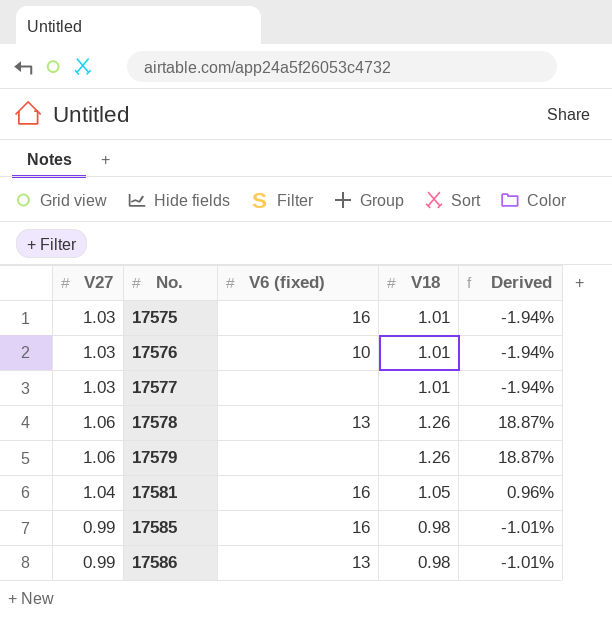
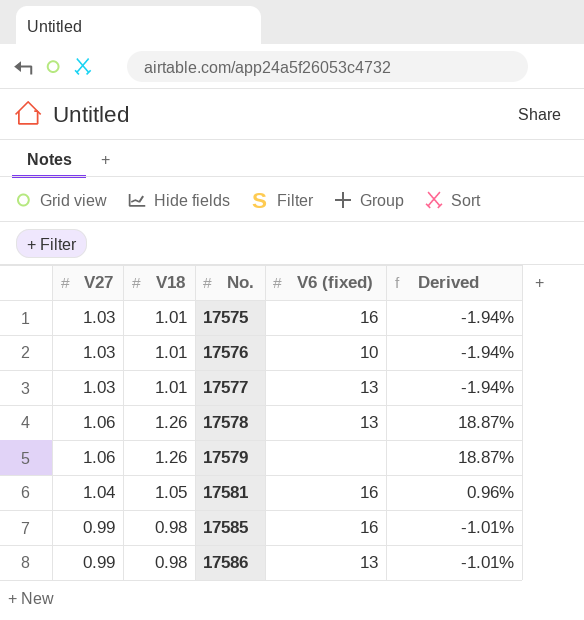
column V18 | position: 4 -> 2
17577 | V6 (fixed): none -> 13

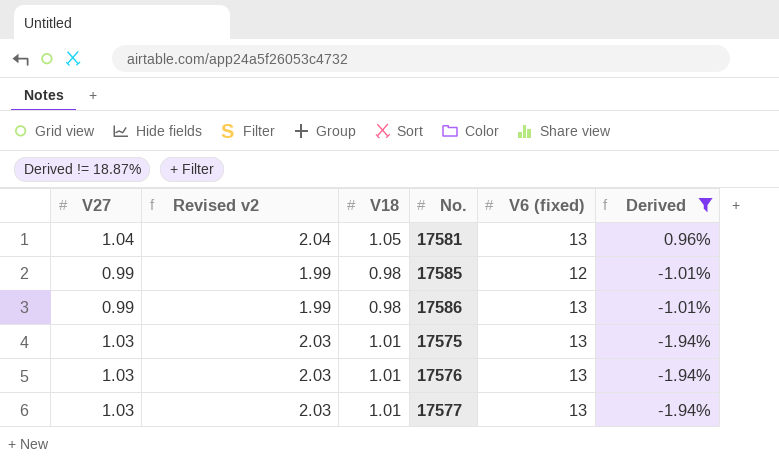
filter: none -> Derived != 18.87%
row order: No. ascending -> Derived descending
column Revised v2 | formula: none -> [V27] + 1
17581 | V6 (fixed): 16 -> 13
17585 | V6 (fixed): 16 -> 12
17575 | V6 (fixed): 16 -> 13
17576 | V6 (fixed): 10 -> 13

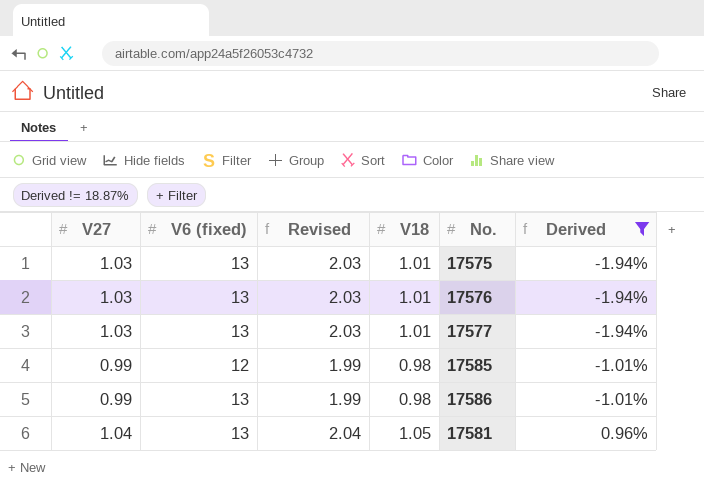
row order: Derived descending -> Derived ascending
column V6 (fixed) | position: 5 -> 2
column name: Revised v2 -> Revised

